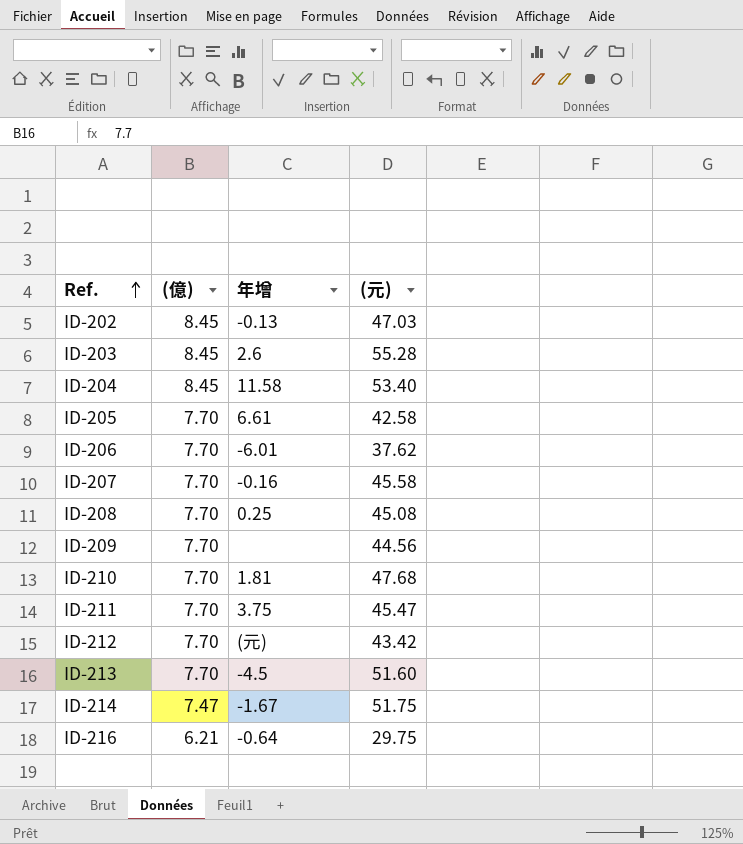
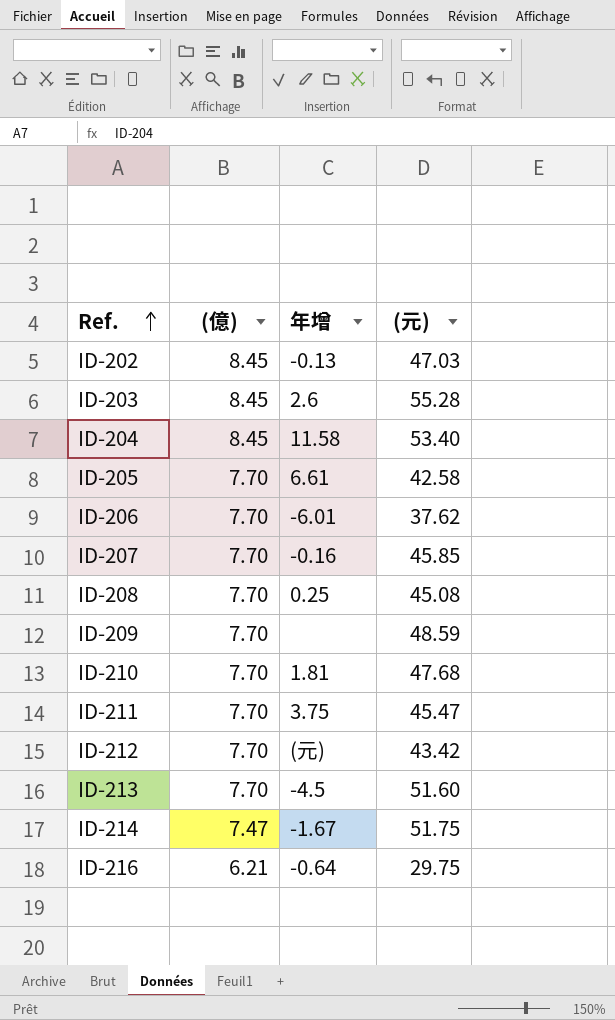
ID-207 | (元): 45.58 -> 45.85
ID-209 | (元): 44.56 -> 48.59

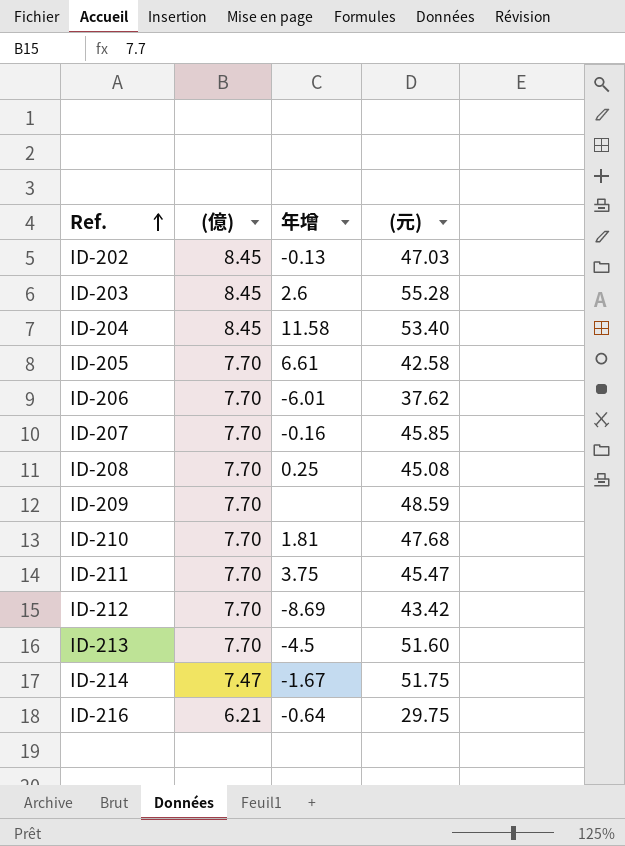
ID-212 | 年增: (元) -> -8.69

